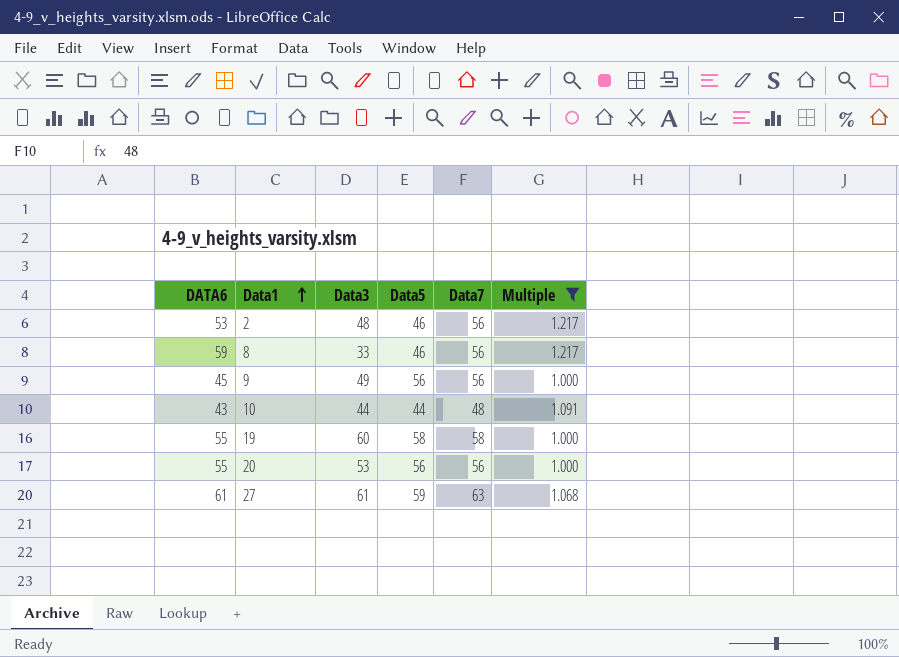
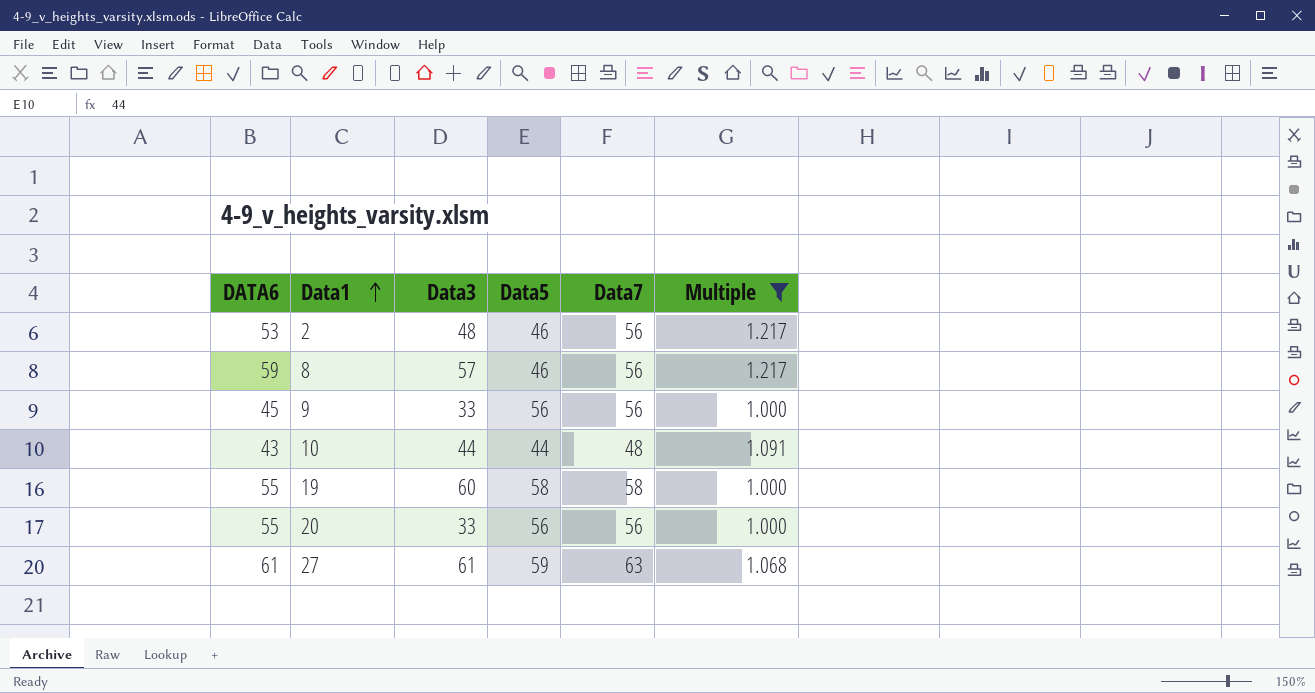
8 | Data3: 33 -> 57
9 | Data3: 49 -> 33
20 | Data3: 53 -> 33

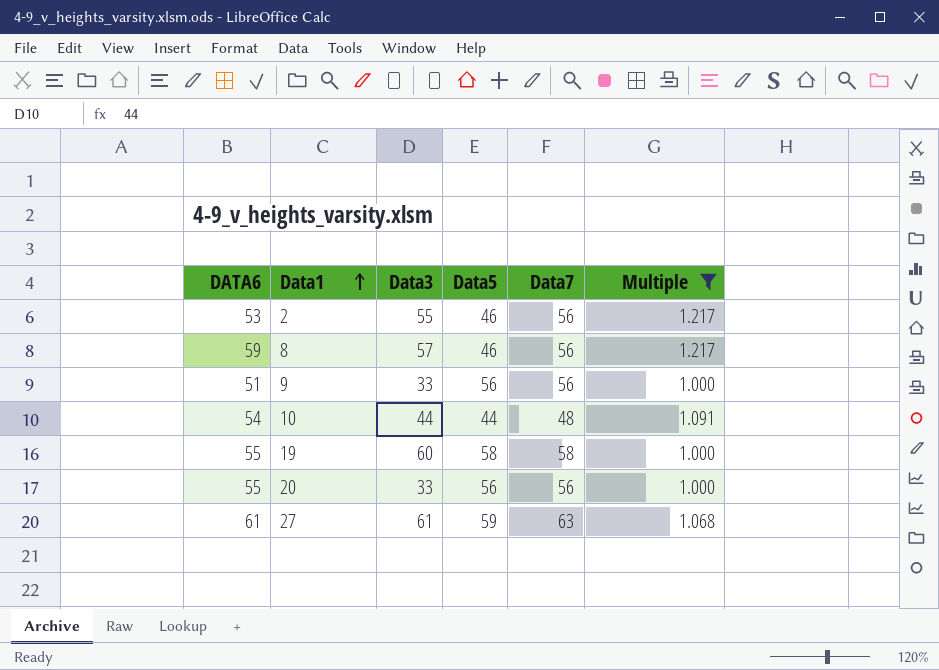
2 | Data3: 48 -> 55
9 | DATA6: 45 -> 51
10 | DATA6: 43 -> 54

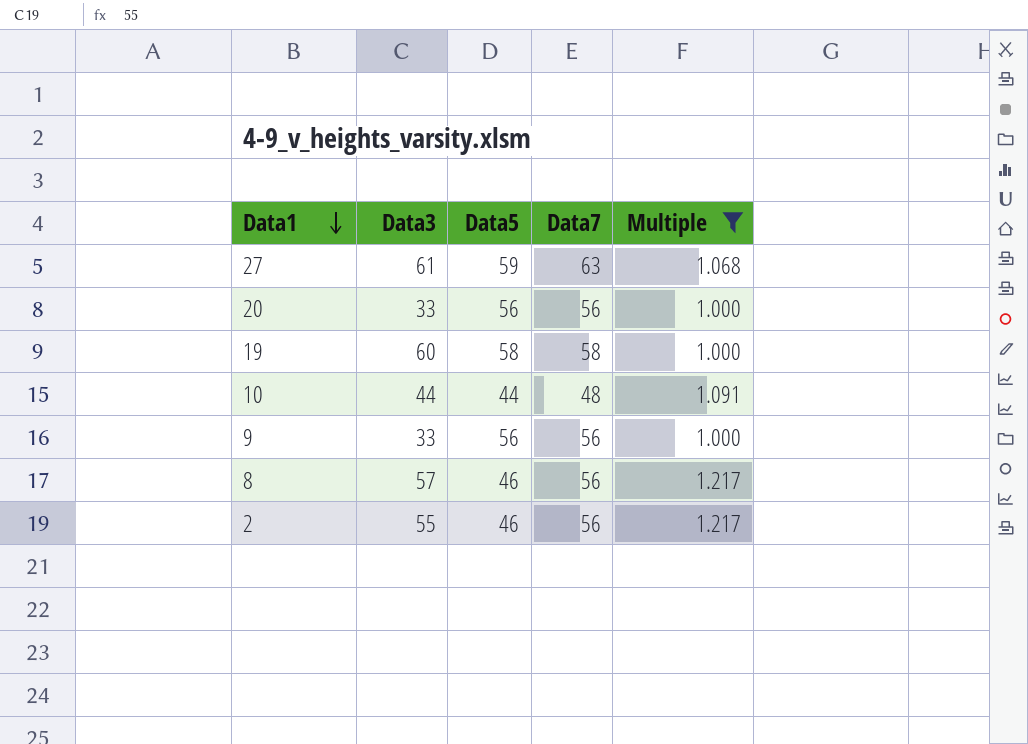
row order: Data1 ascending -> Data1 descending
column DATA6 | position: 1 -> none

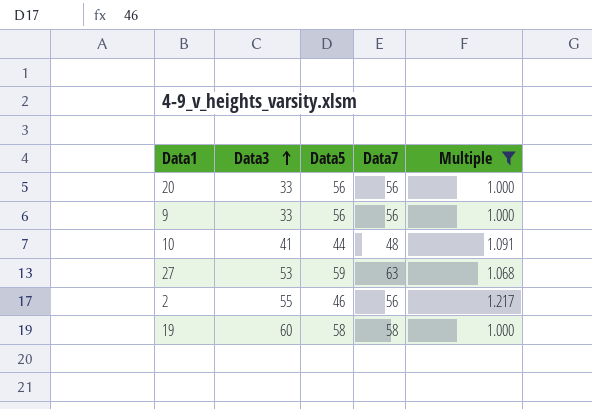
row order: Data1 descending -> Data3 ascending
row 8: 57 | 46 | 56 | 1.217 -> none
10 | Data3: 44 -> 41
27 | Data3: 61 -> 53

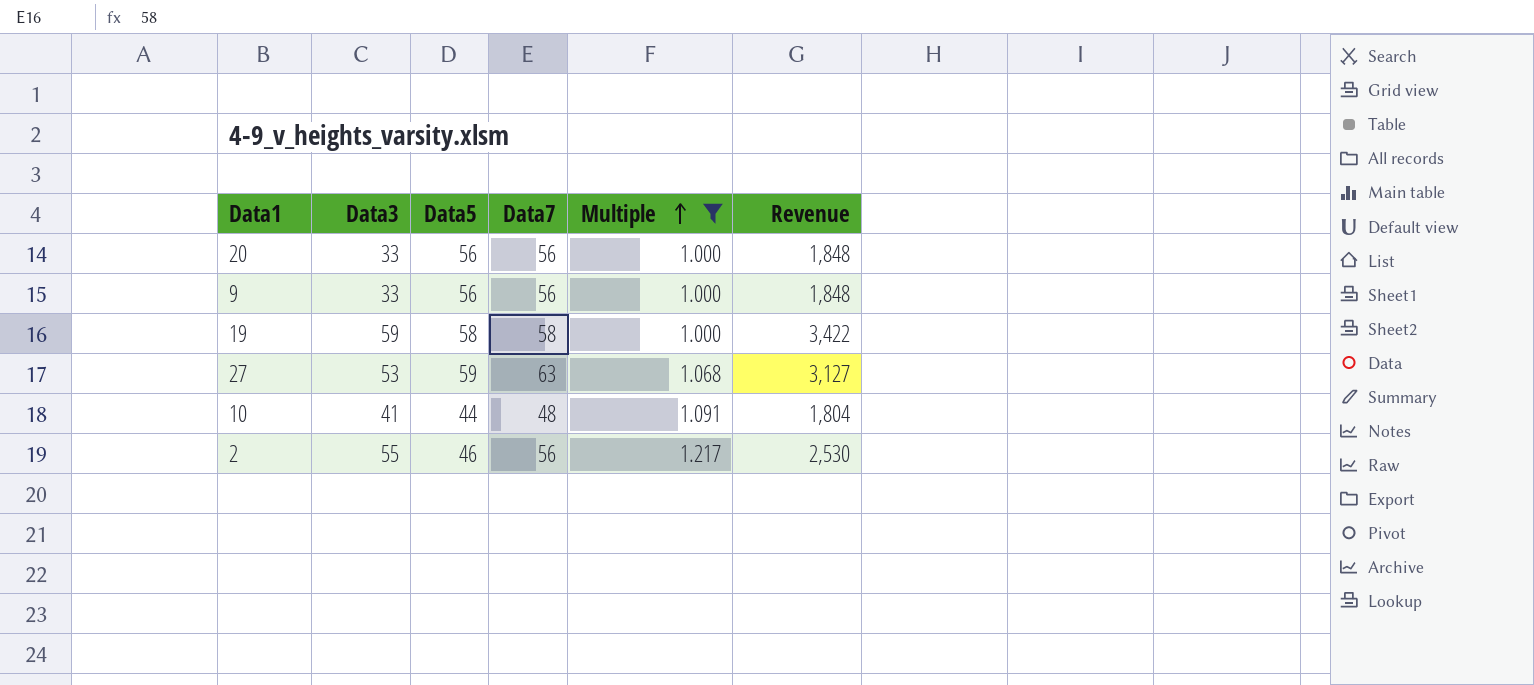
row order: Data3 ascending -> Multiple ascending
column Revenue | formula: none -> [Data3] * [Data5]
19 | Data3: 60 -> 59

